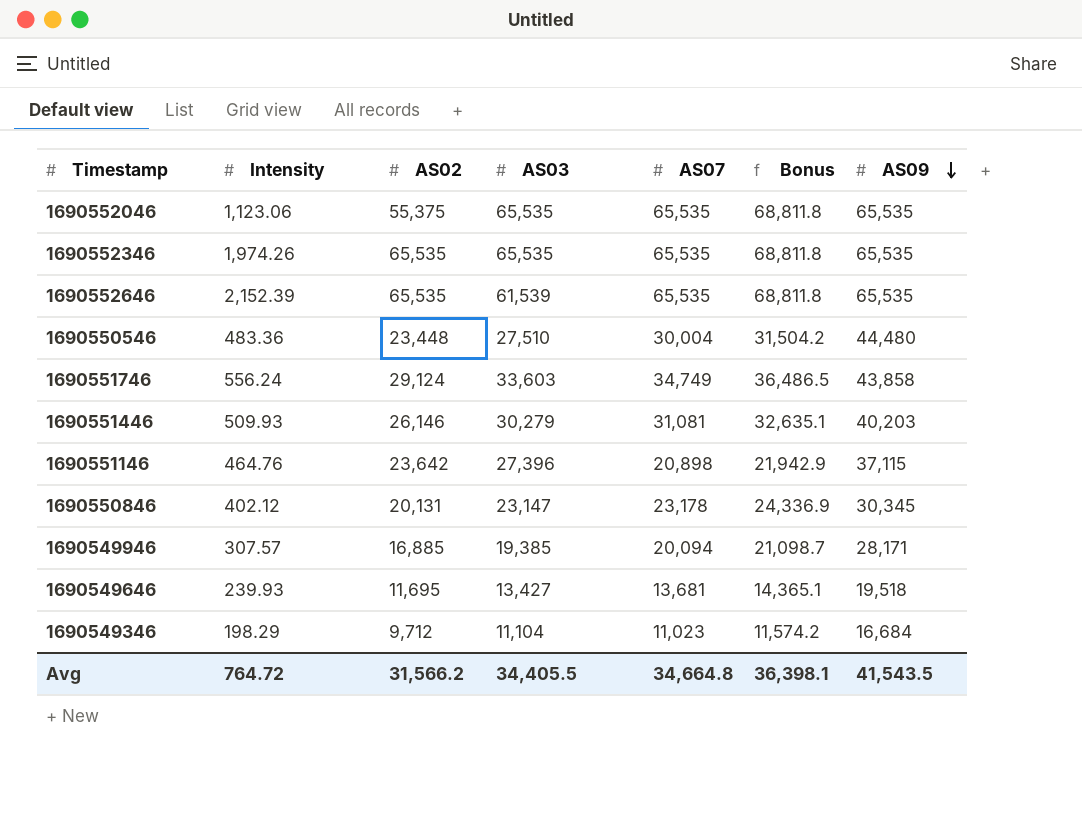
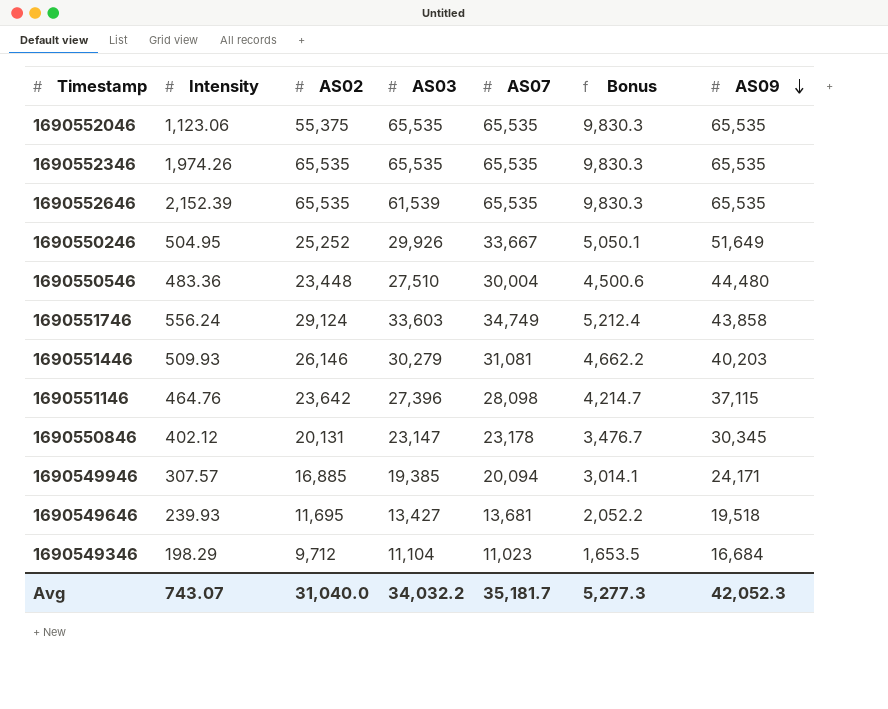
column Bonus | formula: [AS07] * 1.05 -> [AS07] * 0.15
row 1690550246: none -> 504.95 | 25,252 | 29,926 | 33,667 | 5,050.1 | 51,649
1690551146 | AS07: 20,898 -> 28,098
1690549946 | AS09: 28,171 -> 24,171
Avg | Intensity: 764.72 -> 743.07
Avg | AS02: 31,566.2 -> 31,040.0
Avg | AS03: 34,405.5 -> 34,032.2
Avg | AS07: 34,664.8 -> 35,181.7
Avg | Bonus: 36,398.1 -> 5,277.3
Avg | AS09: 41,543.5 -> 42,052.3

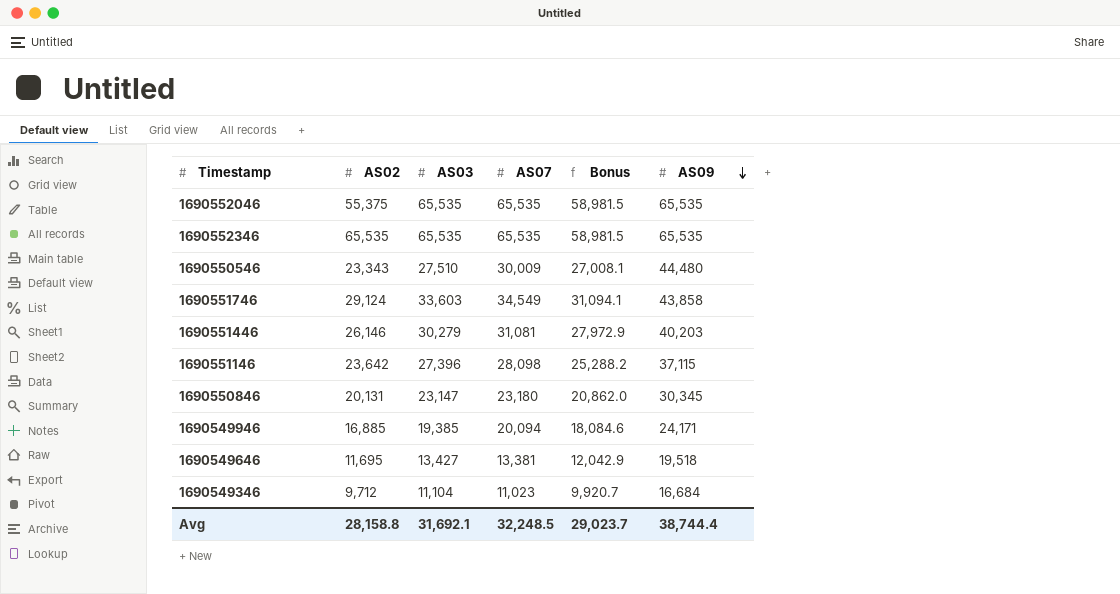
column Intensity | position: 2 -> none
column Bonus | formula: [AS07] * 0.15 -> [AS07] * 0.9
row 1690552646: 2,152.39 | 65,535 | 61,539 | 65,535 | 9,830.3 | 65,535 -> none
row 1690550246: 504.95 | 25,252 | 29,926 | 33,667 | 5,050.1 | 51,649 -> none
1690550546 | AS02: 23,448 -> 23,343
1690550546 | AS07: 30,004 -> 30,009
1690551746 | AS07: 34,749 -> 34,549
1690550846 | AS07: 23,178 -> 23,180
1690549646 | AS07: 13,681 -> 13,381
Avg | AS02: 31,040.0 -> 28,158.8
Avg | AS03: 34,032.2 -> 31,692.1
Avg | AS07: 35,181.7 -> 32,248.5
Avg | Bonus: 5,277.3 -> 29,023.7
Avg | AS09: 42,052.3 -> 38,744.4

